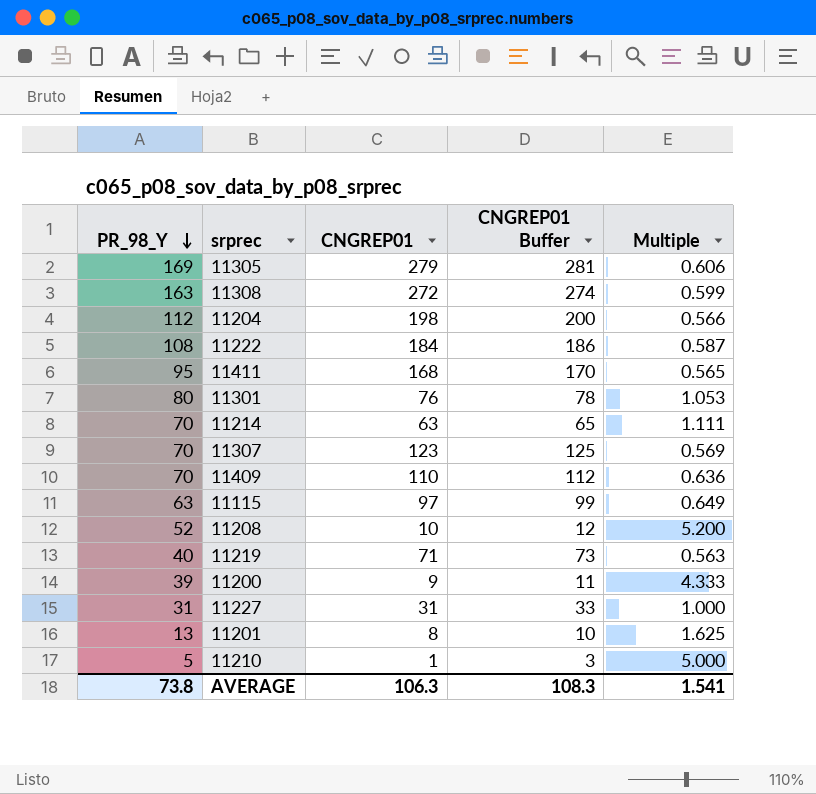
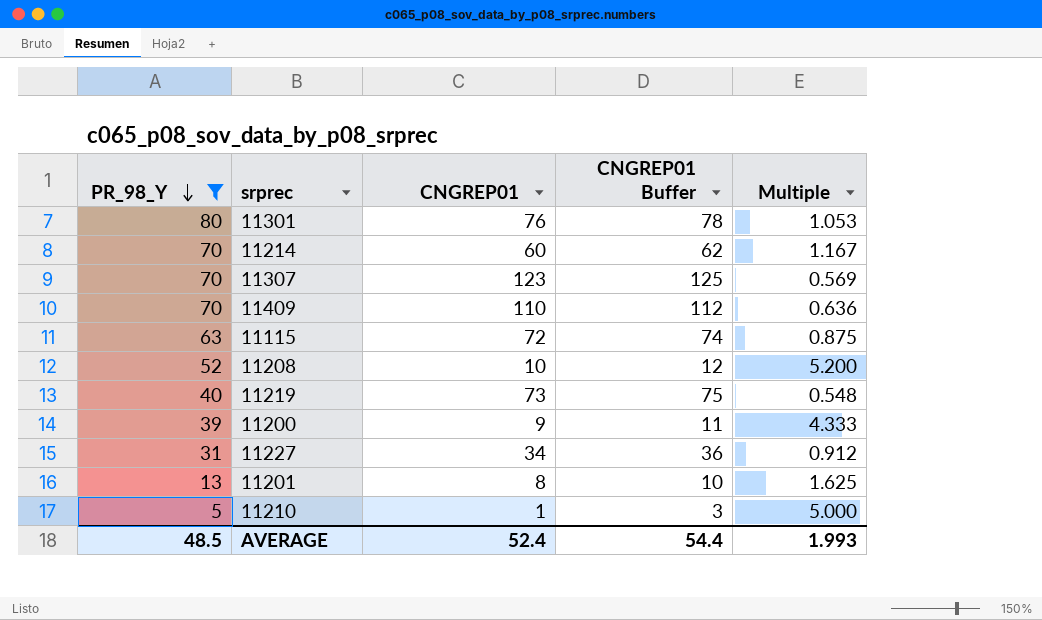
filter: none -> PR_98_Y <= 80
11214 | CNGREP01: 63 -> 60
11214 | CNGREP01 Buffer: 65 -> 62
11214 | Multiple: 1.111 -> 1.167
11115 | CNGREP01: 97 -> 72
11115 | CNGREP01 Buffer: 99 -> 74
11115 | Multiple: 0.649 -> 0.875
11219 | CNGREP01: 71 -> 73
11219 | CNGREP01 Buffer: 73 -> 75
11219 | Multiple: 0.563 -> 0.548
11227 | CNGREP01: 31 -> 34
11227 | CNGREP01 Buffer: 33 -> 36
11227 | Multiple: 1.000 -> 0.912
AVERAGE | PR_98_Y: 73.8 -> 48.5
AVERAGE | CNGREP01: 106.3 -> 52.4
AVERAGE | CNGREP01 Buffer: 108.3 -> 54.4
AVERAGE | Multiple: 1.541 -> 1.993

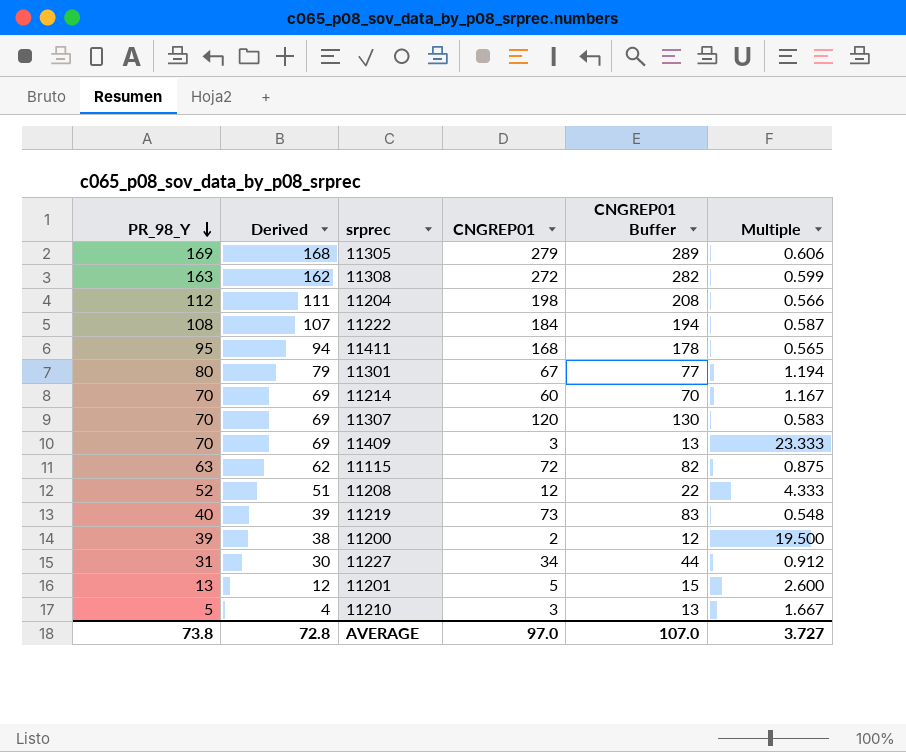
filter: PR_98_Y <= 80 -> none
column Derived | formula: none -> [PR_98_Y] - 1
column CNGREP01 Buffer | formula: [CNGREP01] + 2 -> [CNGREP01] + 10
11301 | CNGREP01: 76 -> 67
11301 | Multiple: 1.053 -> 1.194
11307 | CNGREP01: 123 -> 120
11307 | Multiple: 0.569 -> 0.583
11409 | CNGREP01: 110 -> 3
11409 | Multiple: 0.636 -> 23.333
11208 | CNGREP01: 10 -> 12
11208 | Multiple: 5.200 -> 4.333
11200 | CNGREP01: 9 -> 2
11200 | Multiple: 4.333 -> 19.500
11201 | CNGREP01: 8 -> 5
11201 | Multiple: 1.625 -> 2.600
11210 | CNGREP01: 1 -> 3
11210 | Multiple: 5.000 -> 1.667
AVERAGE | PR_98_Y: 48.5 -> 73.8
AVERAGE | CNGREP01: 52.4 -> 97.0
AVERAGE | CNGREP01 Buffer: 54.4 -> 107.0
AVERAGE | Multiple: 1.993 -> 3.727

